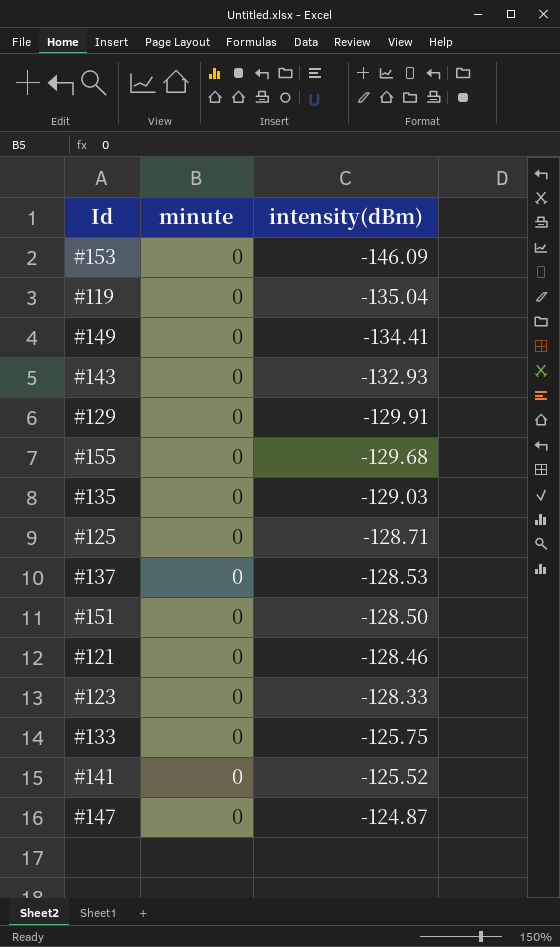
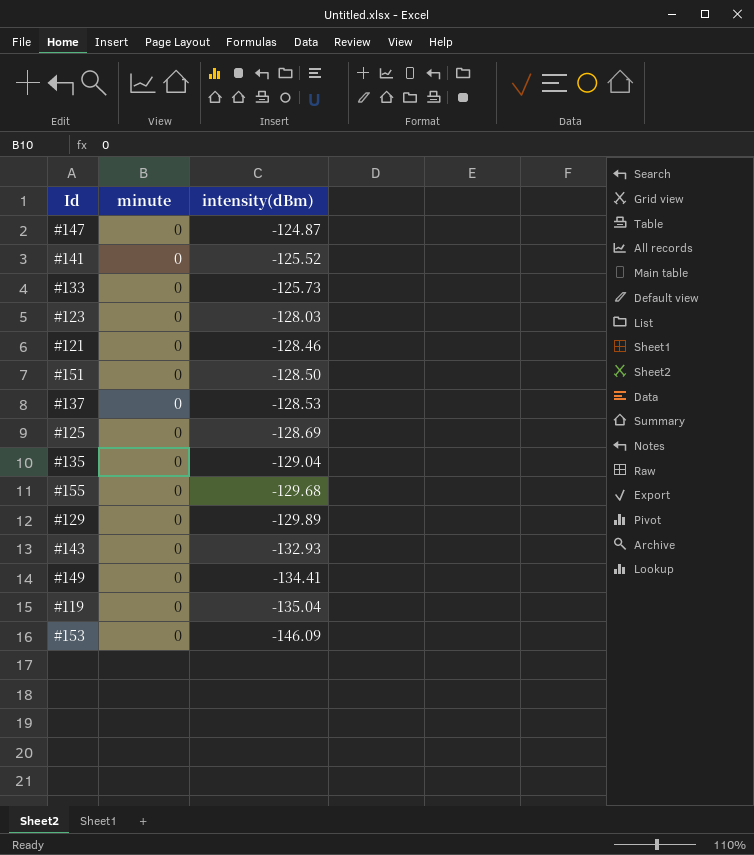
row order: intensity(dBm) ascending -> intensity(dBm) descending
#133 | intensity(dBm): -125.75 -> -125.73
#123 | intensity(dBm): -128.33 -> -128.03
#125 | intensity(dBm): -128.71 -> -128.69
#135 | intensity(dBm): -129.03 -> -129.04
#129 | intensity(dBm): -129.91 -> -129.89

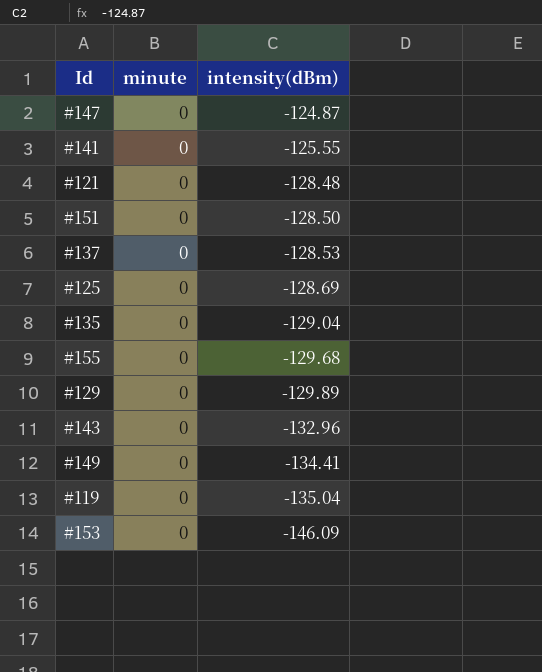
row #133: 0 | -125.73 -> none
row #123: 0 | -128.03 -> none
#141 | intensity(dBm): -125.52 -> -125.55
#121 | intensity(dBm): -128.46 -> -128.48
#143 | intensity(dBm): -132.93 -> -132.96

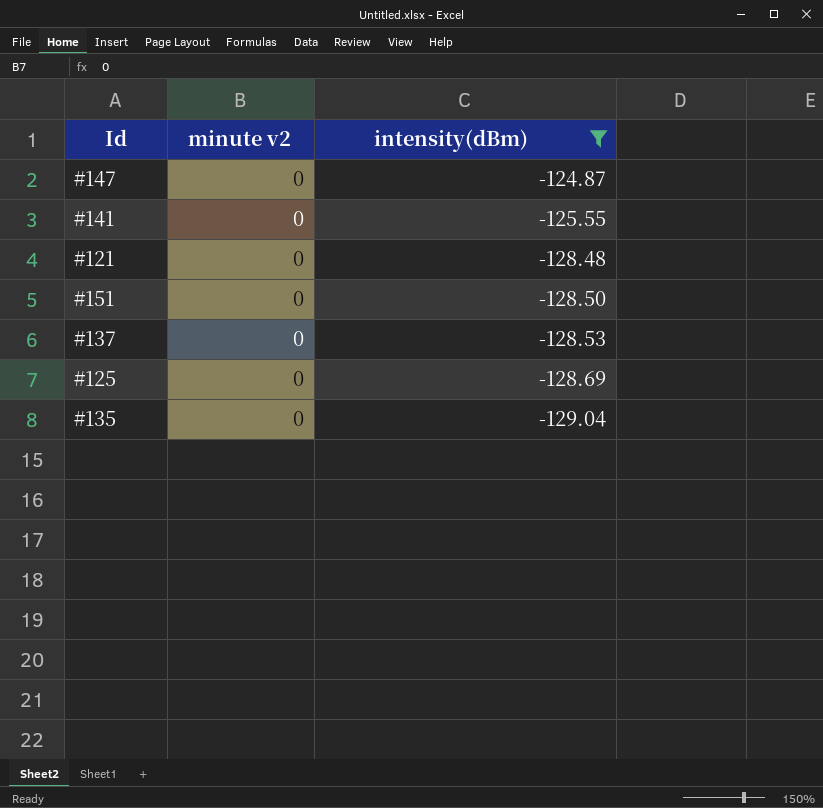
filter: none -> intensity(dBm) >= -129.04
column name: minute -> minute v2

